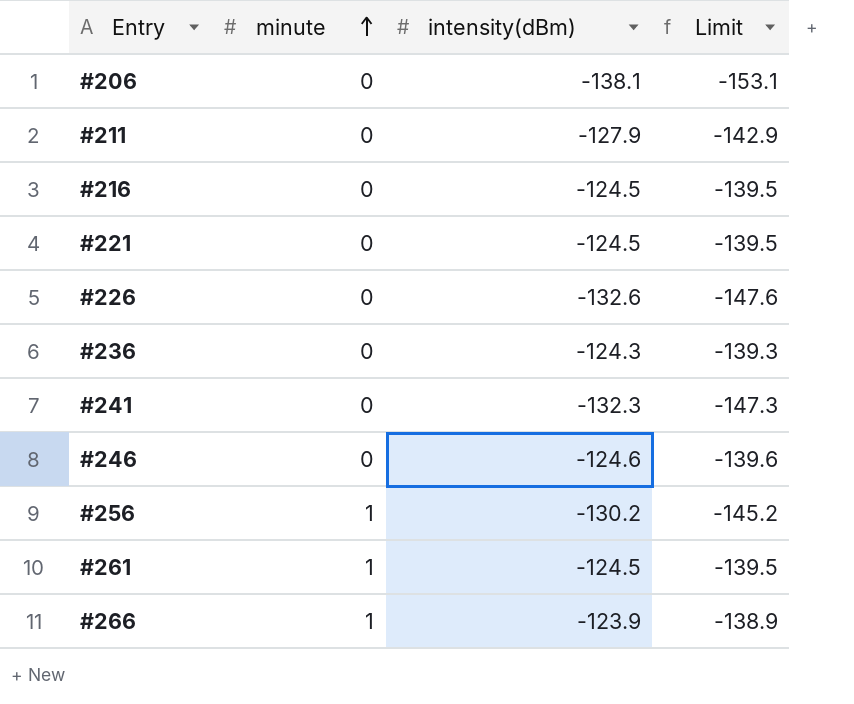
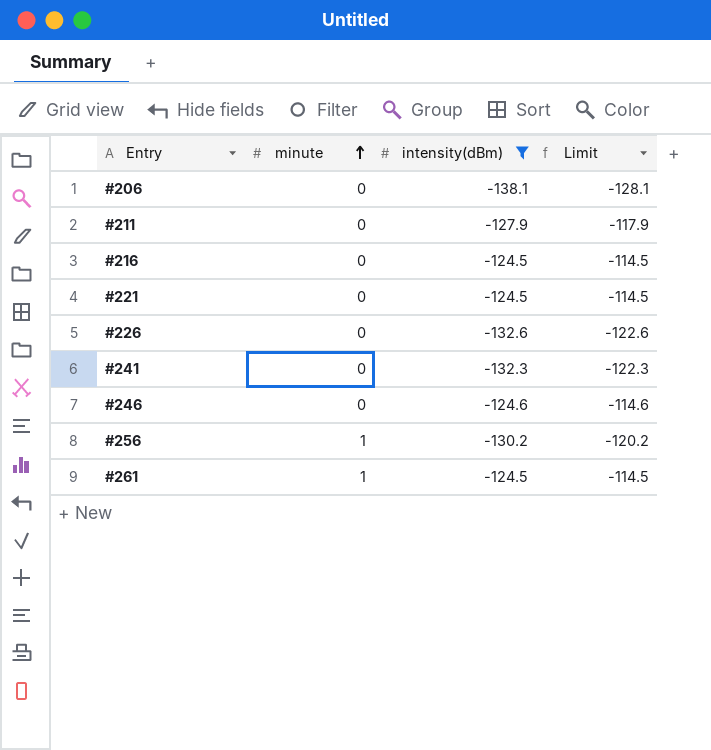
filter: none -> intensity(dBm) <= -124.5
column Limit | formula: [intensity(dBm)] - 15 -> [intensity(dBm)] + 10

